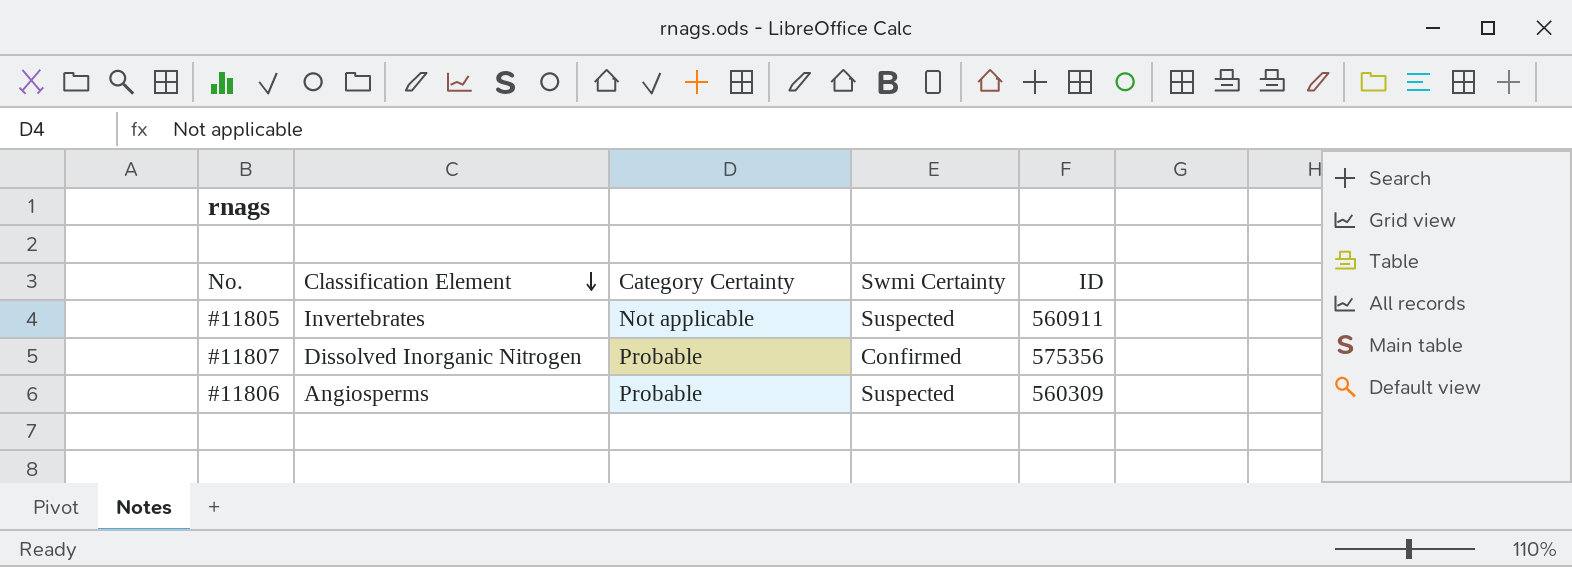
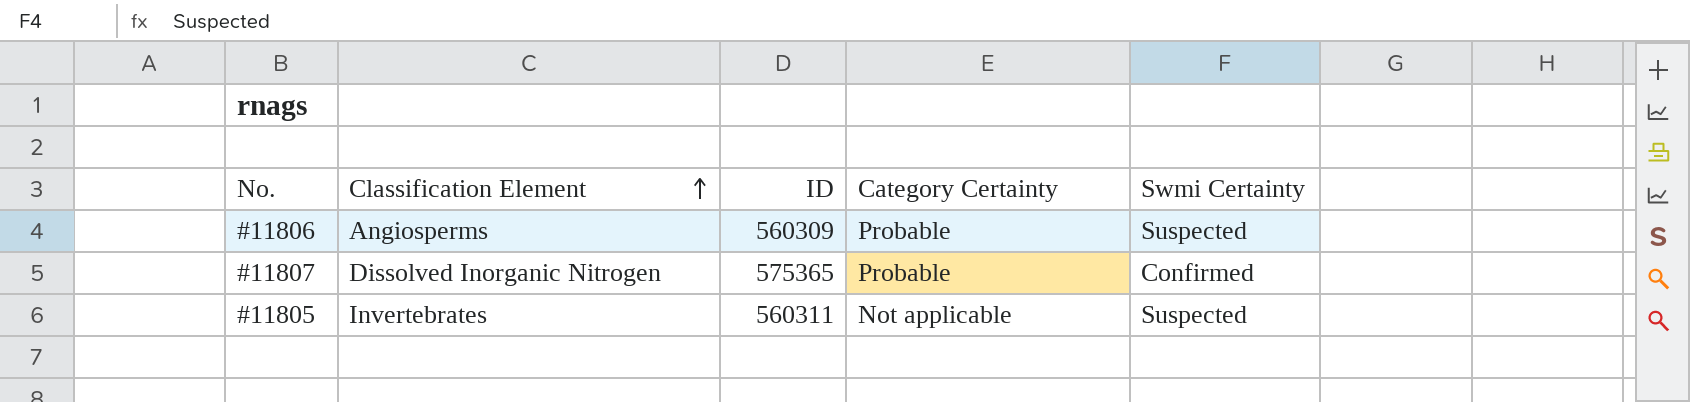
row order: Classification Element descending -> Classification Element ascending
column ID | position: 5 -> 3
#11807 | ID: 575356 -> 575365
#11805 | ID: 560911 -> 560311

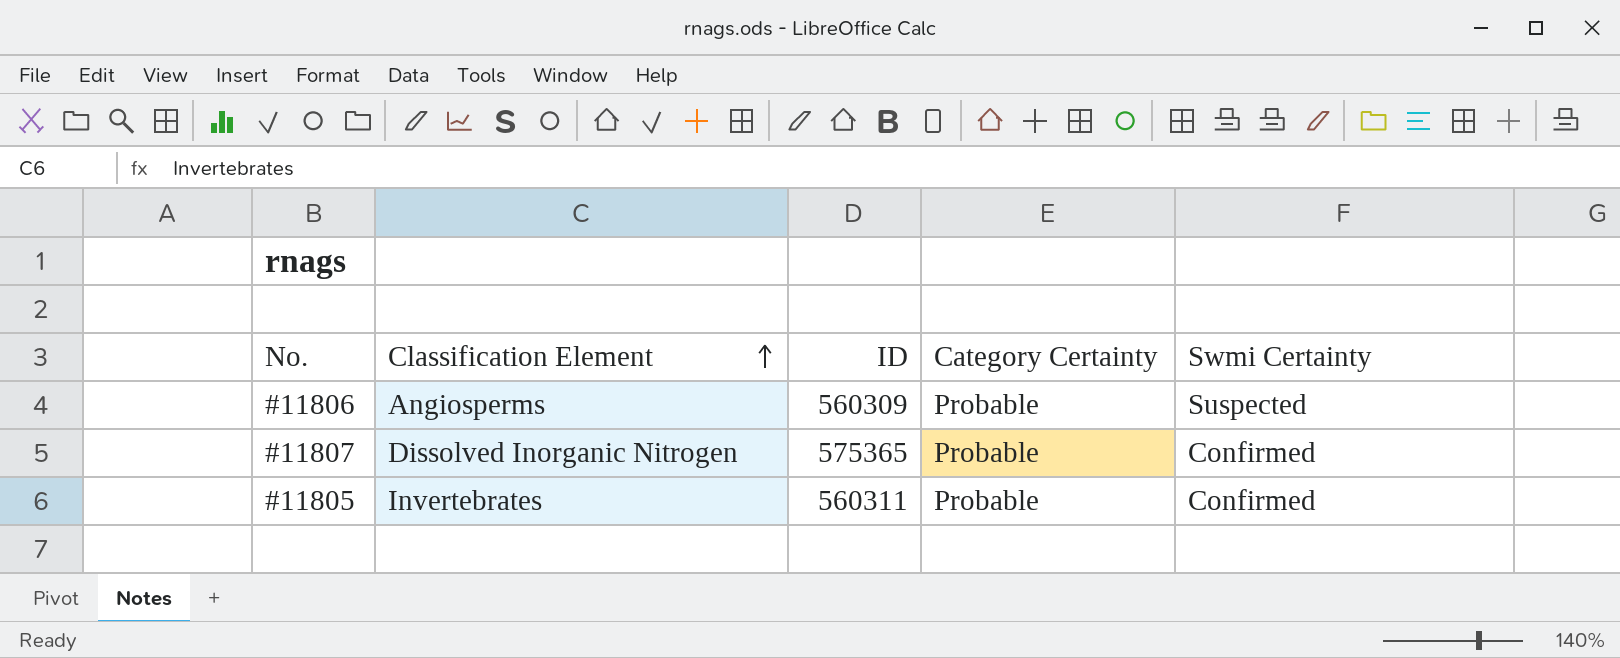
#11805 | Category Certainty: Not applicable -> Probable
#11805 | Swmi Certainty: Suspected -> Confirmed

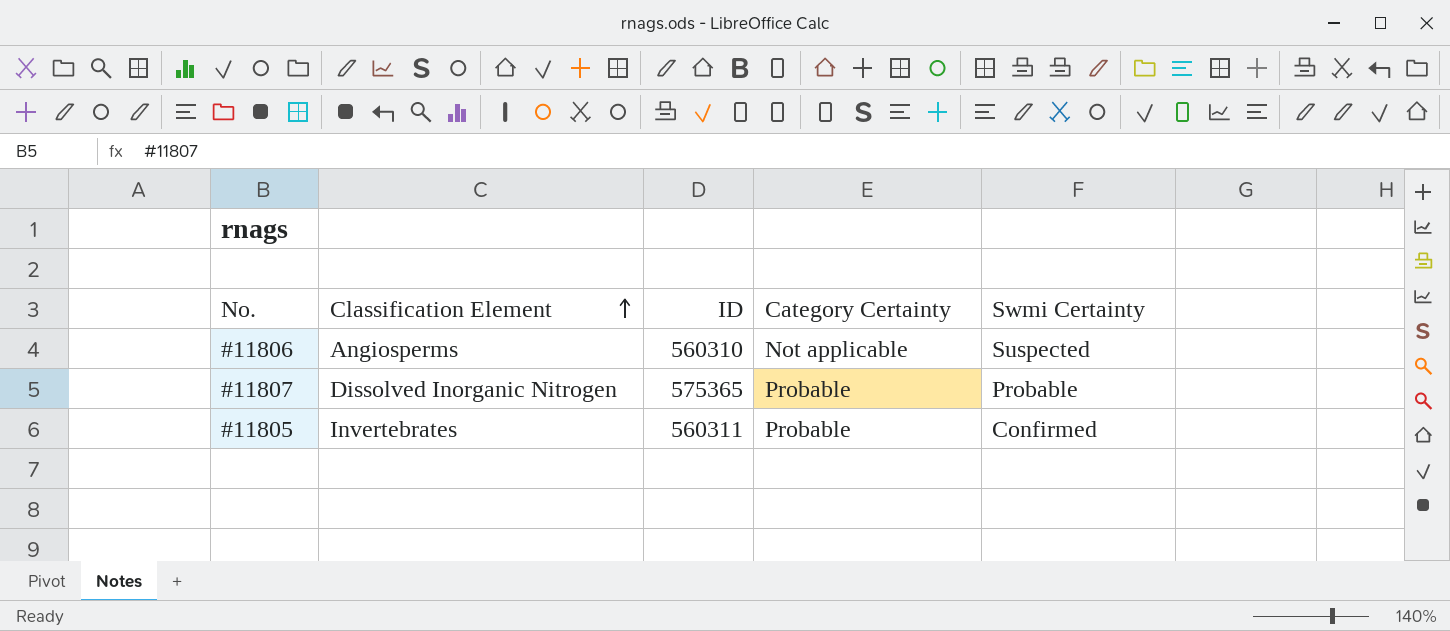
#11806 | ID: 560309 -> 560310
#11806 | Category Certainty: Probable -> Not applicable
#11807 | Swmi Certainty: Confirmed -> Probable

